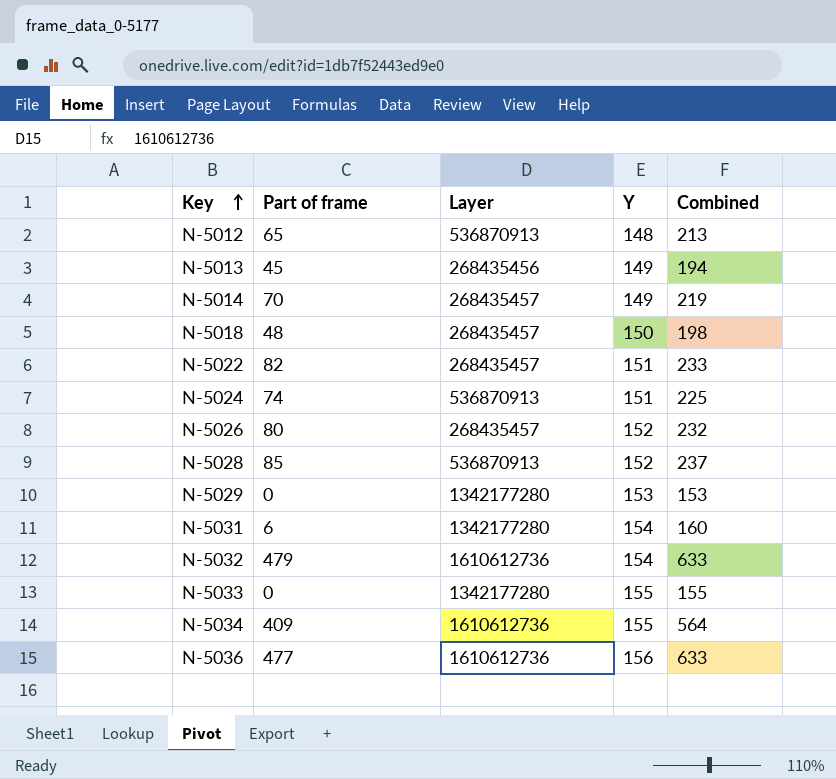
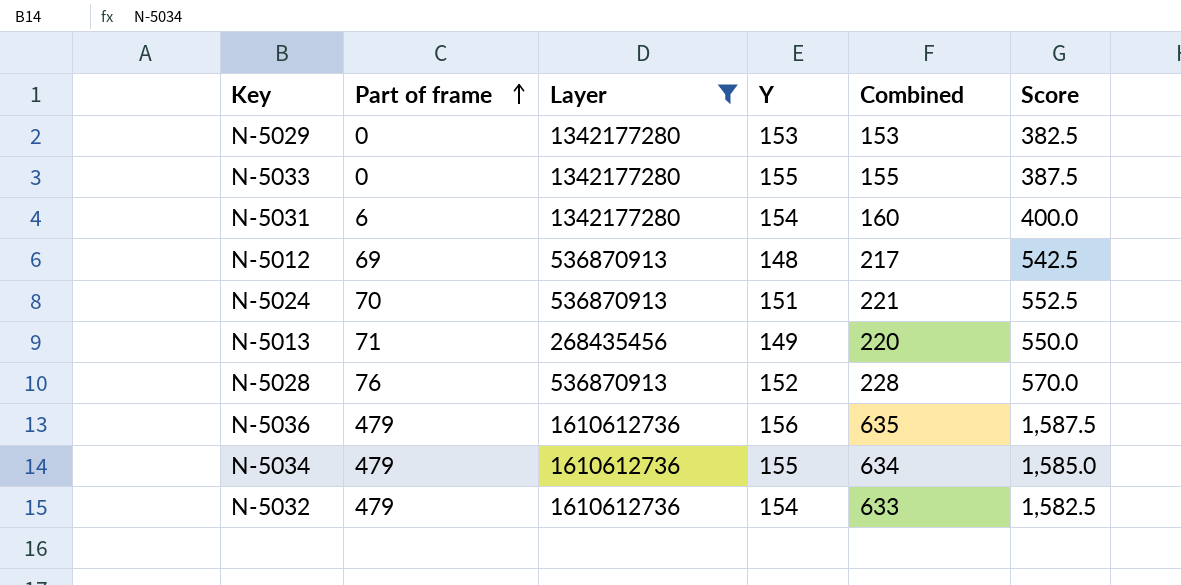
filter: none -> Layer != 268435457
row order: Key ascending -> Part of frame ascending
column Score | formula: none -> [Combined] * 2.5
N-5012 | Part of frame: 65 -> 69
N-5012 | Combined: 213 -> 217
N-5024 | Part of frame: 74 -> 70
N-5024 | Combined: 225 -> 221
N-5013 | Part of frame: 45 -> 71
N-5013 | Combined: 194 -> 220
N-5028 | Part of frame: 85 -> 76
N-5028 | Combined: 237 -> 228
N-5036 | Part of frame: 477 -> 479
N-5036 | Combined: 633 -> 635
N-5034 | Part of frame: 409 -> 479
N-5034 | Combined: 564 -> 634

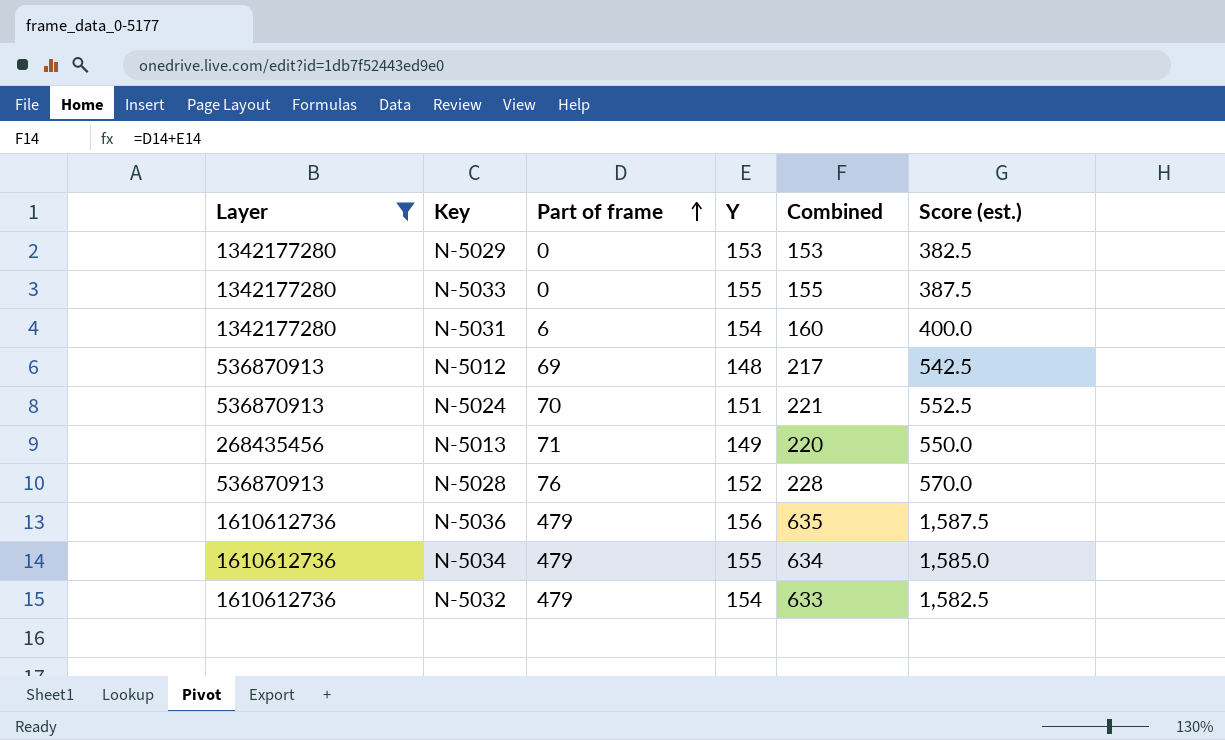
column Layer | position: 3 -> 1
column name: Score -> Score (est.)

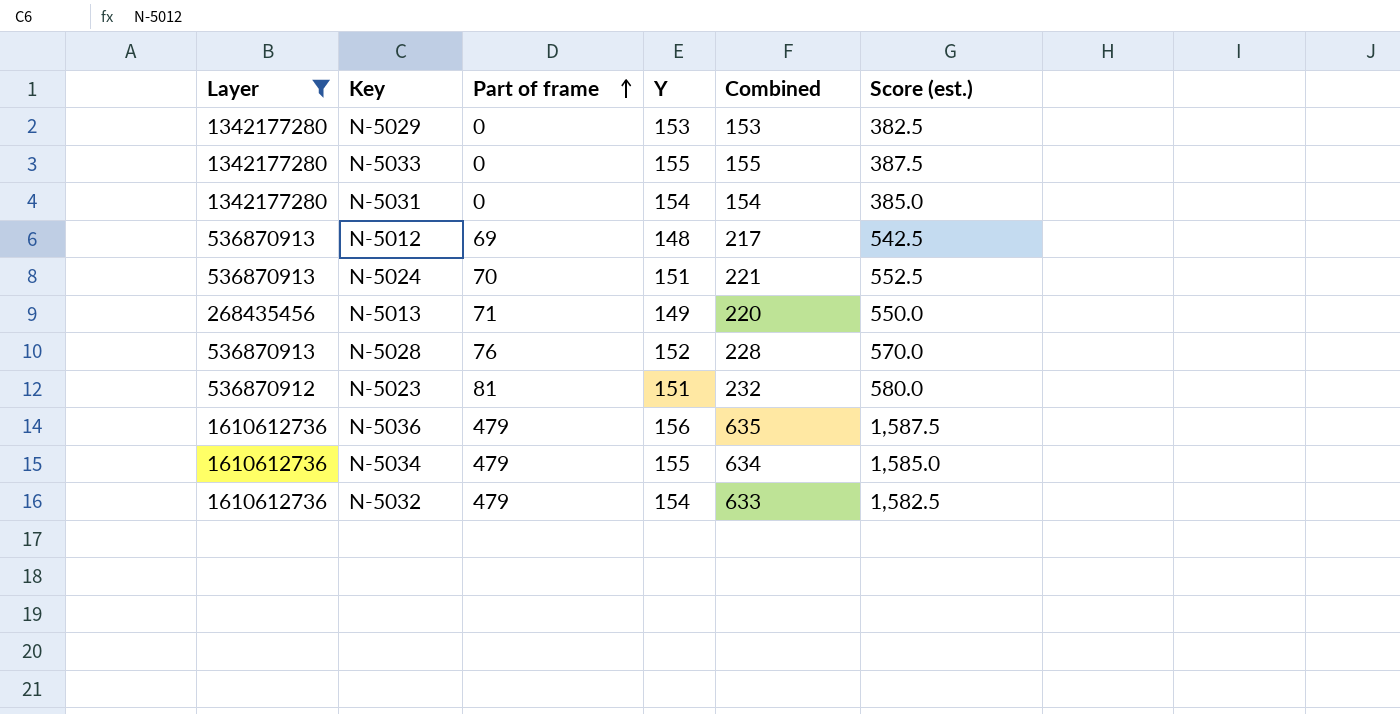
N-5031 | Part of frame: 6 -> 0
N-5031 | Combined: 160 -> 154
N-5031 | Score (est.): 400.0 -> 385.0
row N-5023: none -> 536870912 | 81 | 151 | 232 | 580.0

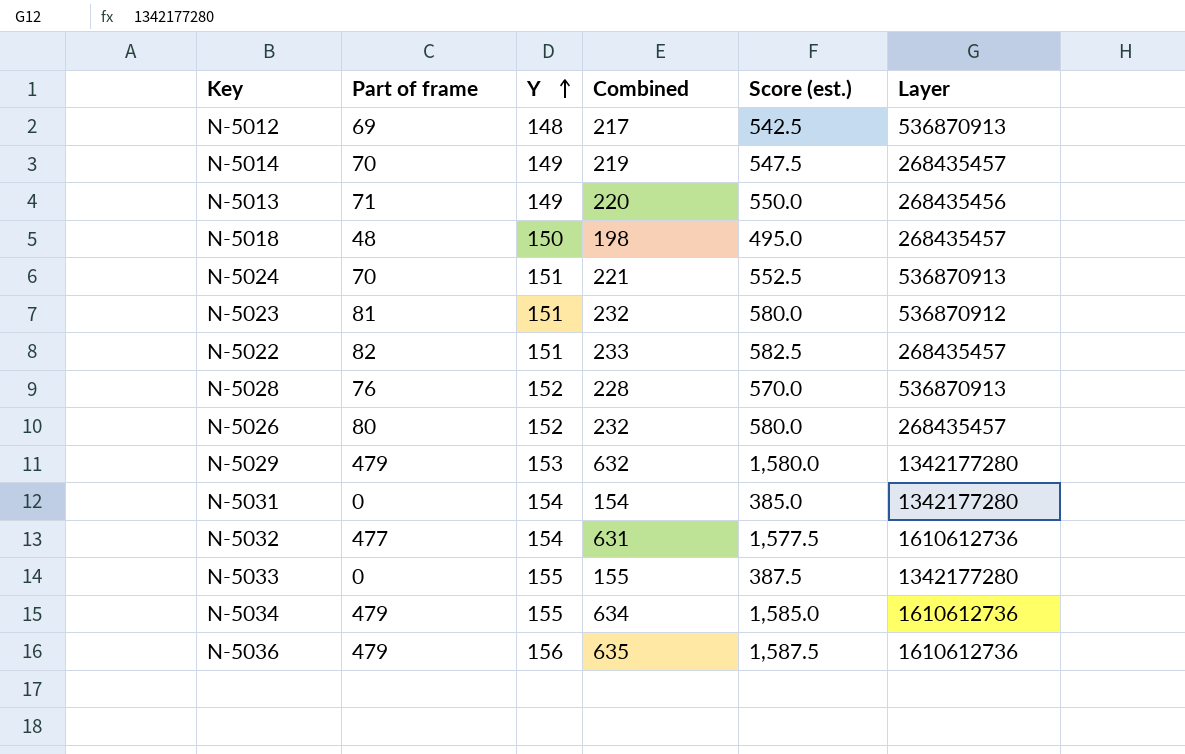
filter: Layer != 268435457 -> none
row order: Part of frame ascending -> Y ascending
column Layer | position: 1 -> 6
N-5029 | Part of frame: 0 -> 479
N-5029 | Combined: 153 -> 632
N-5029 | Score (est.): 382.5 -> 1,580.0
N-5032 | Part of frame: 479 -> 477
N-5032 | Combined: 633 -> 631
N-5032 | Score (est.): 1,582.5 -> 1,577.5

